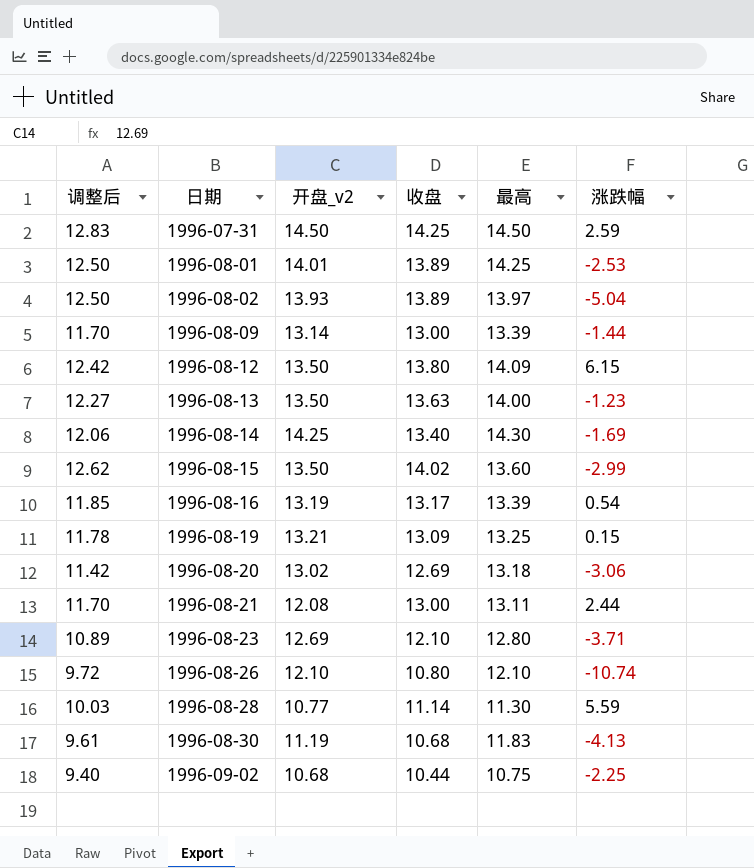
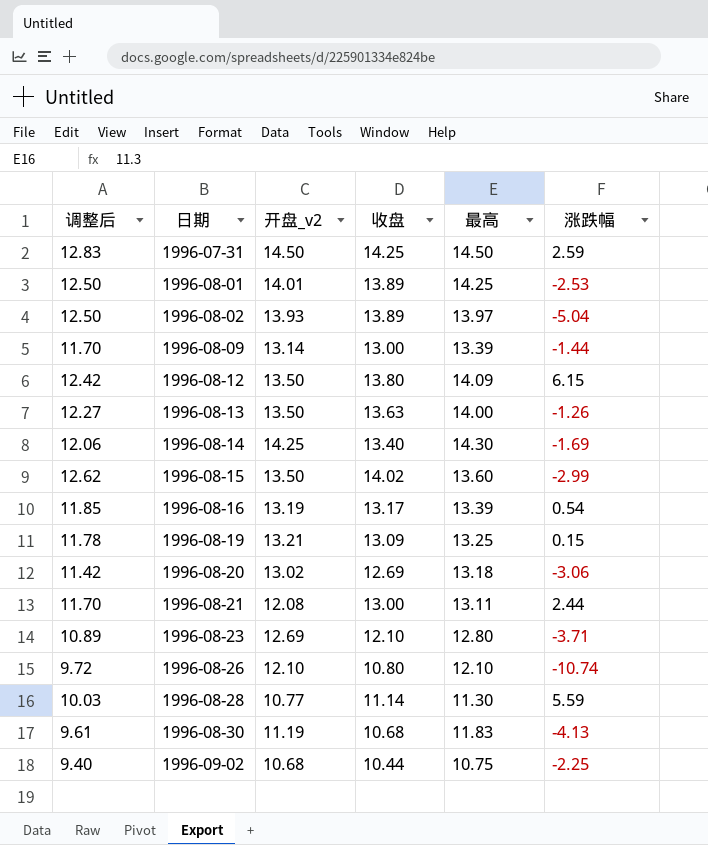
1996-08-13 | 涨跌幅: -1.23 -> -1.26

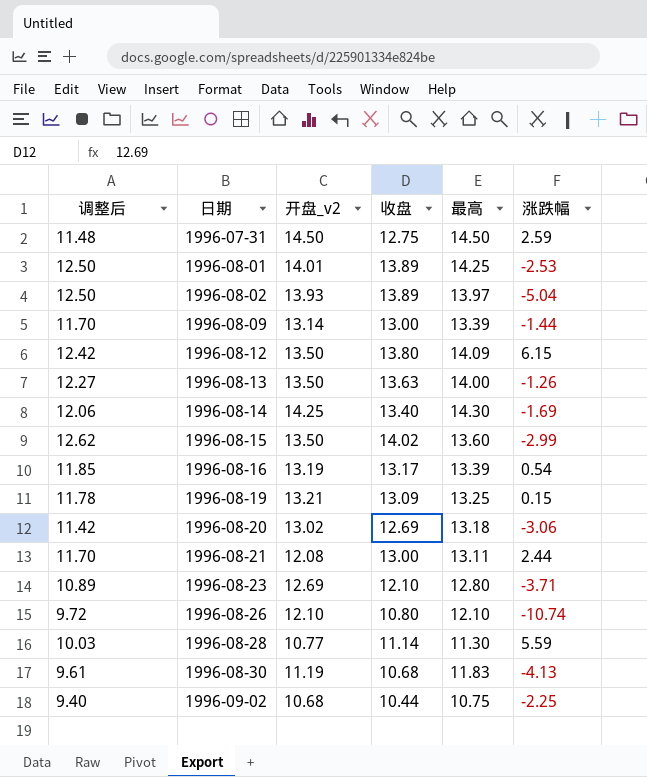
1996-07-31 | 调整后: 12.83 -> 11.48
1996-07-31 | 收盘: 14.25 -> 12.75

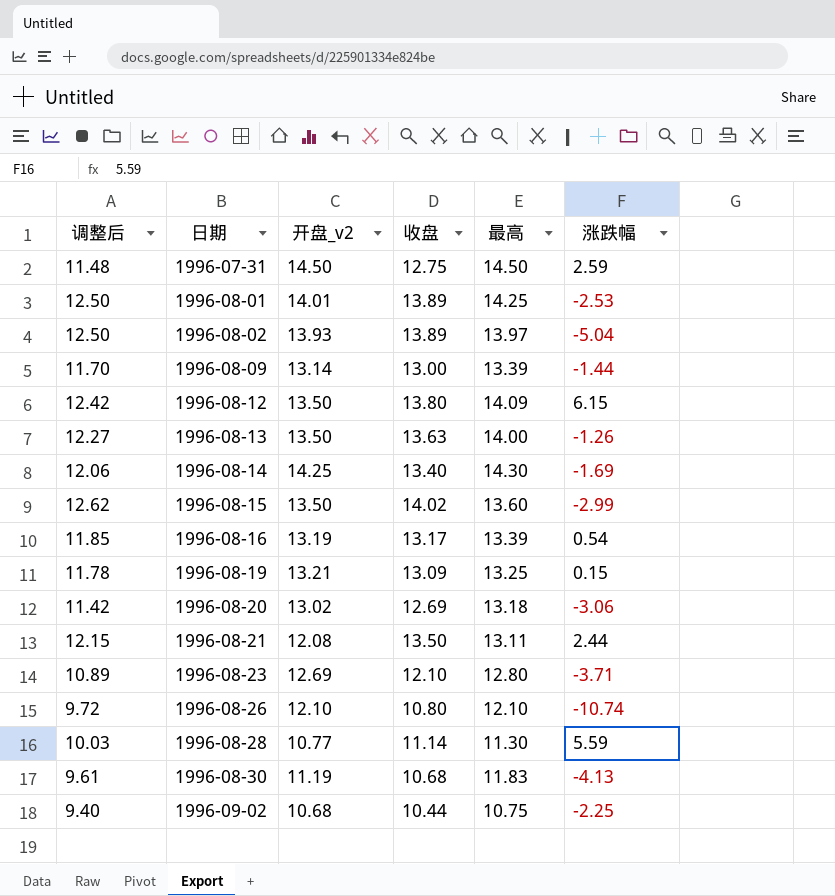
1996-08-21 | 调整后: 11.70 -> 12.15
1996-08-21 | 收盘: 13.00 -> 13.50

